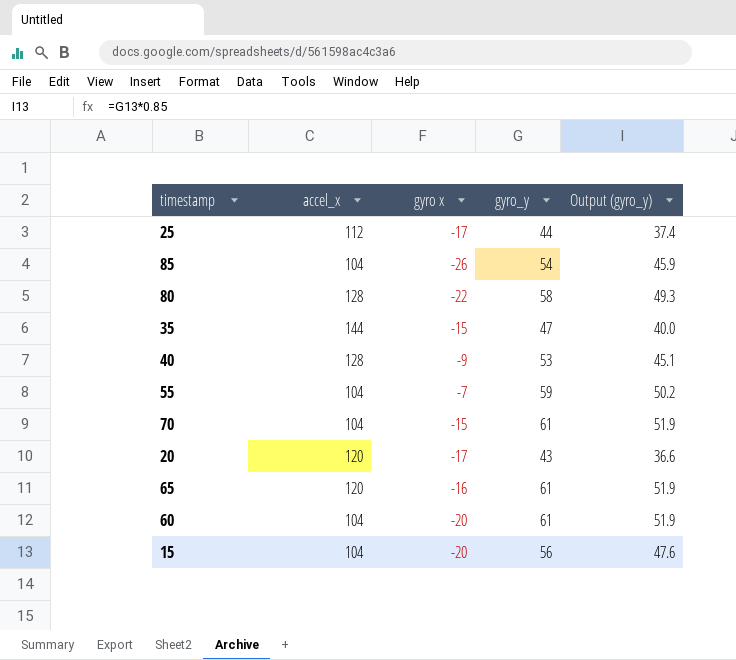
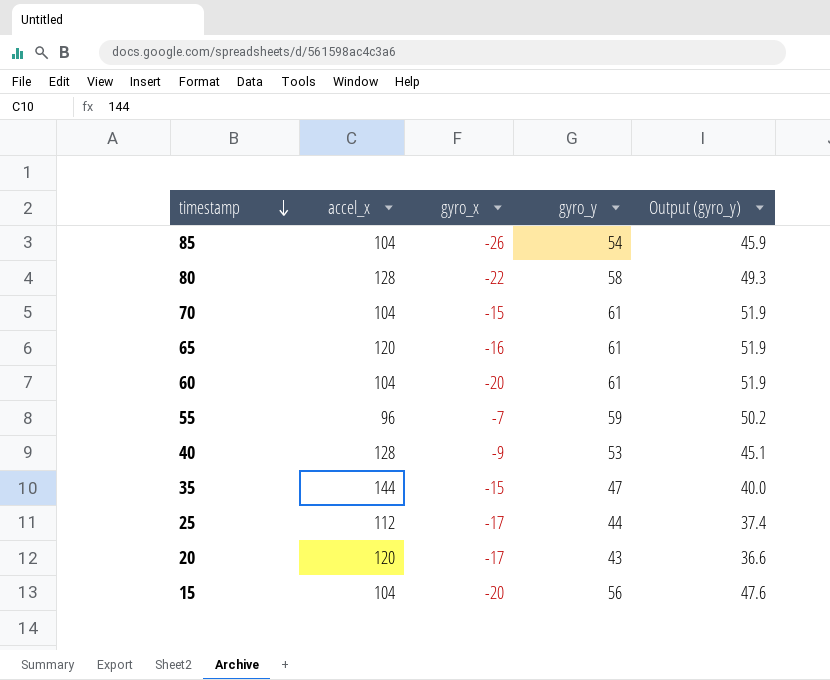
row order: none -> timestamp descending
column name: gyro x -> gyro_x
55 | accel_x: 104 -> 96

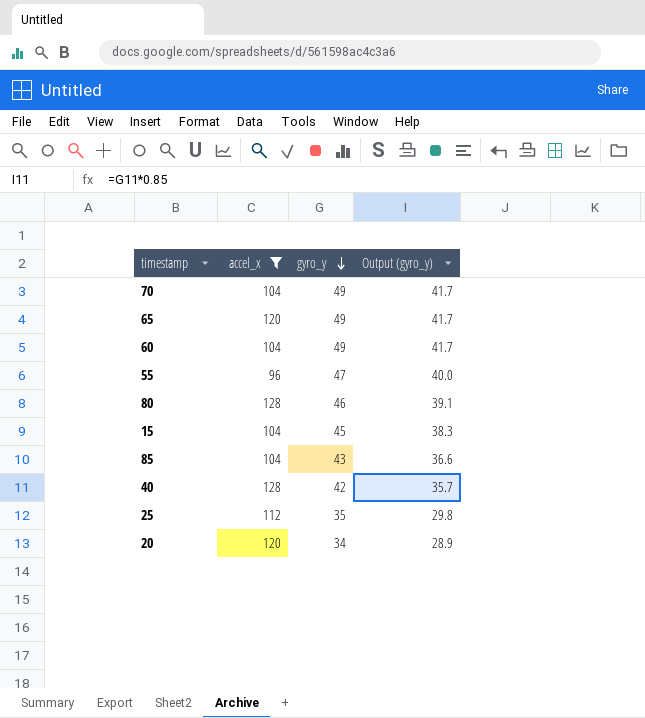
filter: none -> accel_x != 144
row order: timestamp descending -> gyro_y descending
column gyro_x | position: 3 -> none
70 | gyro_y: 61 -> 49
70 | Output (gyro_y): 51.9 -> 41.7
65 | gyro_y: 61 -> 49
65 | Output (gyro_y): 51.9 -> 41.7
60 | gyro_y: 61 -> 49
60 | Output (gyro_y): 51.9 -> 41.7
55 | gyro_y: 59 -> 47
55 | Output (gyro_y): 50.2 -> 40.0
80 | gyro_y: 58 -> 46
80 | Output (gyro_y): 49.3 -> 39.1
15 | gyro_y: 56 -> 45
15 | Output (gyro_y): 47.6 -> 38.3
85 | gyro_y: 54 -> 43
85 | Output (gyro_y): 45.9 -> 36.6
40 | gyro_y: 53 -> 42
40 | Output (gyro_y): 45.1 -> 35.7
25 | gyro_y: 44 -> 35
25 | Output (gyro_y): 37.4 -> 29.8
20 | gyro_y: 43 -> 34
20 | Output (gyro_y): 36.6 -> 28.9

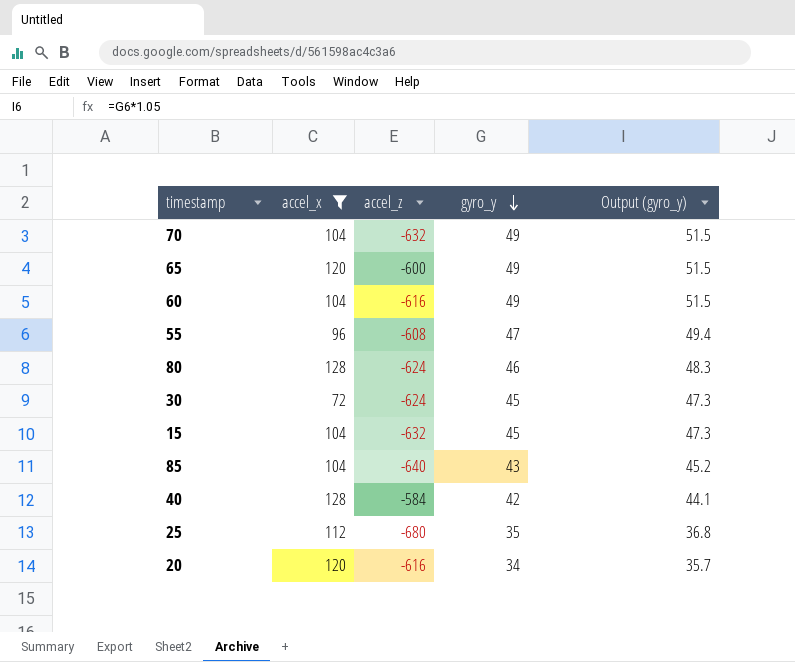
column accel_z | position: none -> 3
column Output (gyro_y) | formula: [gyro_y] * 0.85 -> [gyro_y] * 1.05
row 30: none -> 72 | -624 | 45 | 47.3

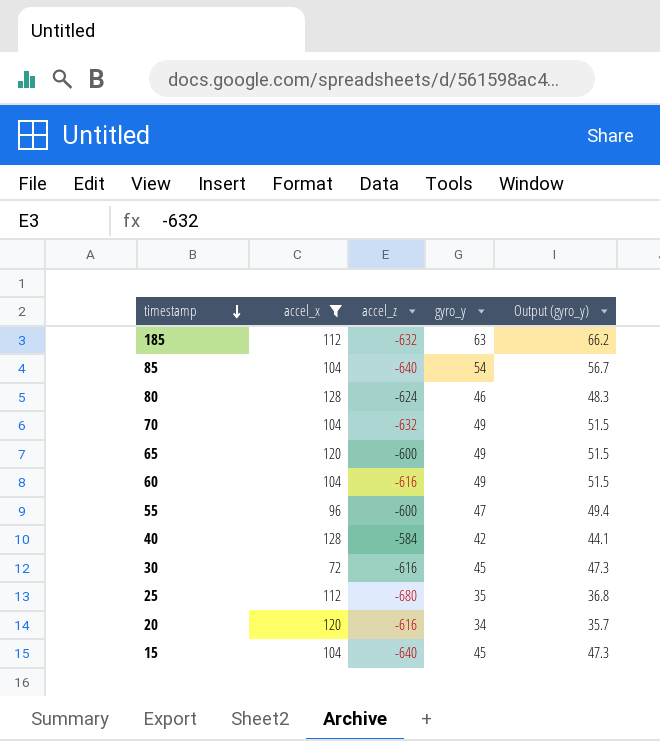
row order: gyro_y descending -> timestamp descending
row 185: none -> 112 | -632 | 63 | 66.2
85 | gyro_y: 43 -> 54
85 | Output (gyro_y): 45.2 -> 56.7
55 | accel_z: -608 -> -600
30 | accel_z: -624 -> -616
15 | accel_z: -632 -> -640

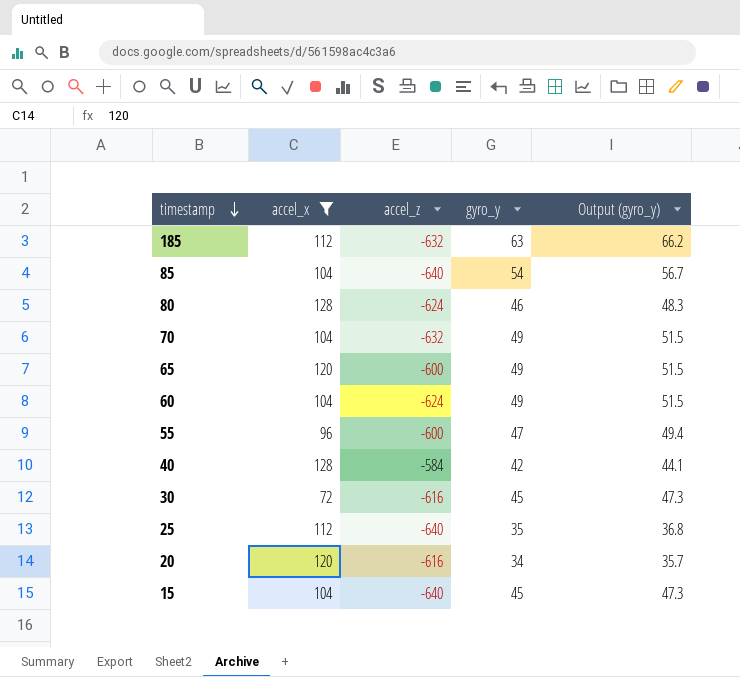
60 | accel_z: -616 -> -624
25 | accel_z: -680 -> -640

